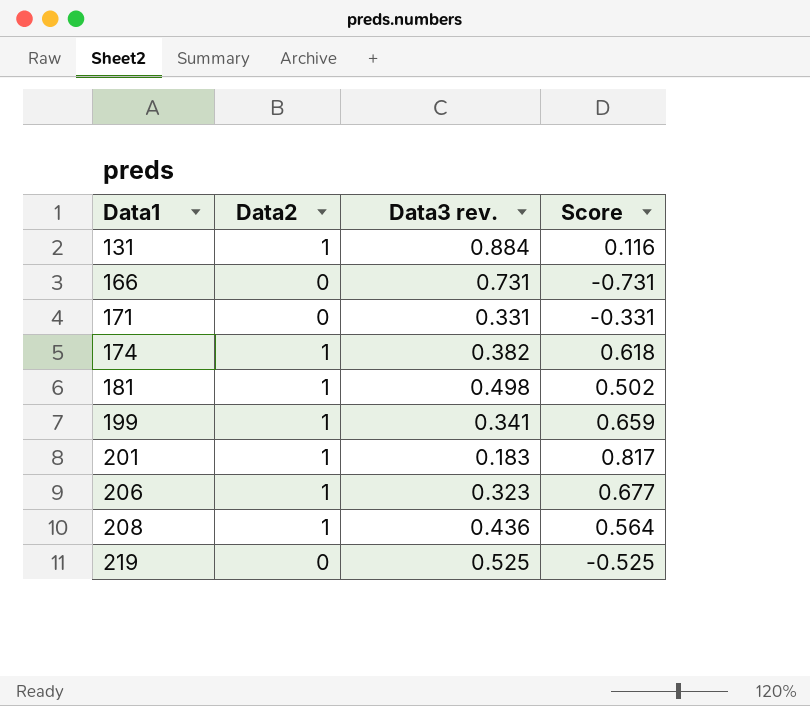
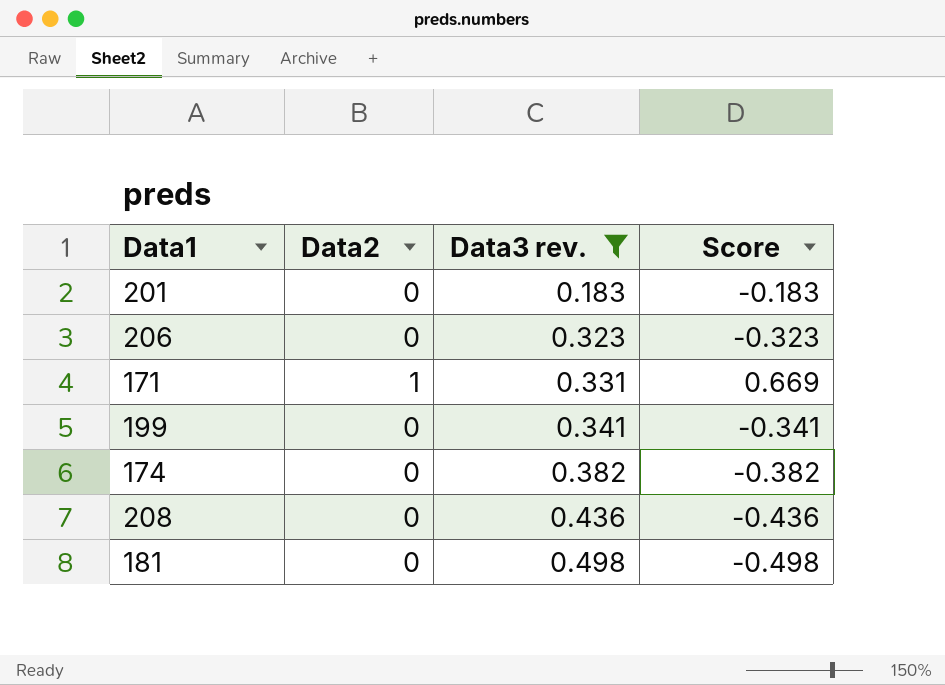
filter: none -> Data3 rev. <= 0.498
row order: Data1 ascending -> Data3 rev. ascending
201 | Data2: 1 -> 0
201 | Score: 0.817 -> -0.183
206 | Data2: 1 -> 0
206 | Score: 0.677 -> -0.323
171 | Data2: 0 -> 1
171 | Score: -0.331 -> 0.669
199 | Data2: 1 -> 0
199 | Score: 0.659 -> -0.341
174 | Data2: 1 -> 0
174 | Score: 0.618 -> -0.382
208 | Data2: 1 -> 0
208 | Score: 0.564 -> -0.436
181 | Data2: 1 -> 0
181 | Score: 0.502 -> -0.498

